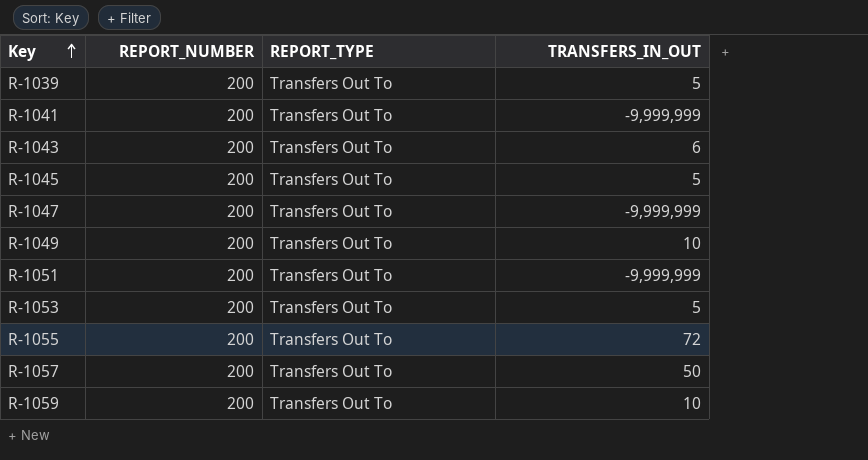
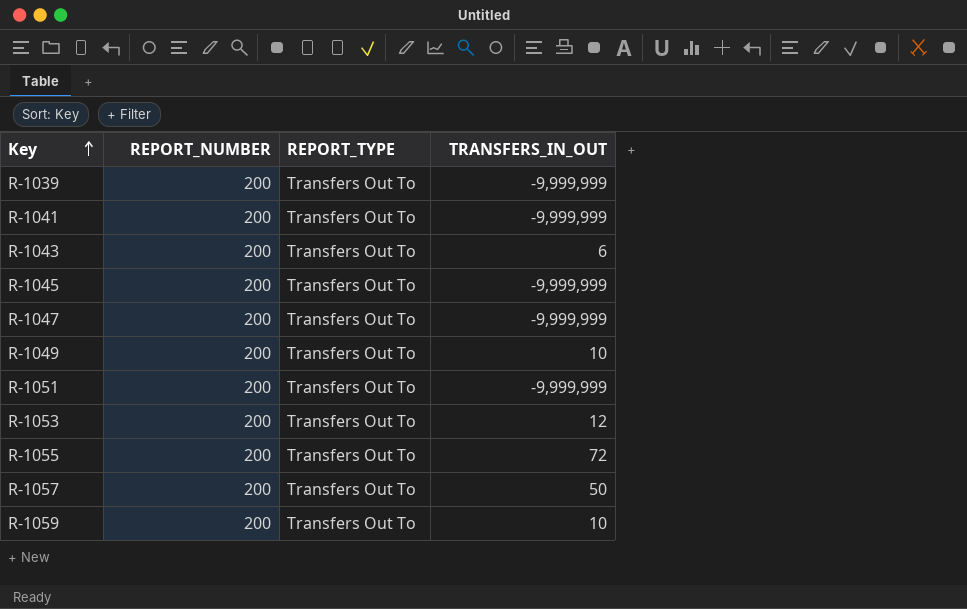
R-1039 | TRANSFERS_IN_OUT: 5 -> -9,999,999
R-1045 | TRANSFERS_IN_OUT: 5 -> -9,999,999
R-1053 | TRANSFERS_IN_OUT: 5 -> 12

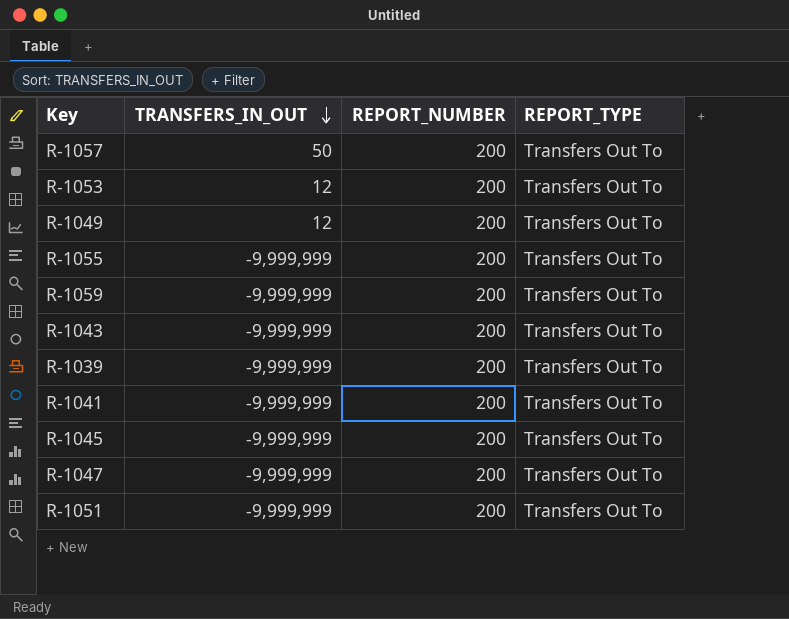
row order: Key ascending -> TRANSFERS_IN_OUT descending
column TRANSFERS_IN_OUT | position: 4 -> 2
R-1049 | TRANSFERS_IN_OUT: 10 -> 12
R-1055 | TRANSFERS_IN_OUT: 72 -> -9,999,999
R-1059 | TRANSFERS_IN_OUT: 10 -> -9,999,999
R-1043 | TRANSFERS_IN_OUT: 6 -> -9,999,999

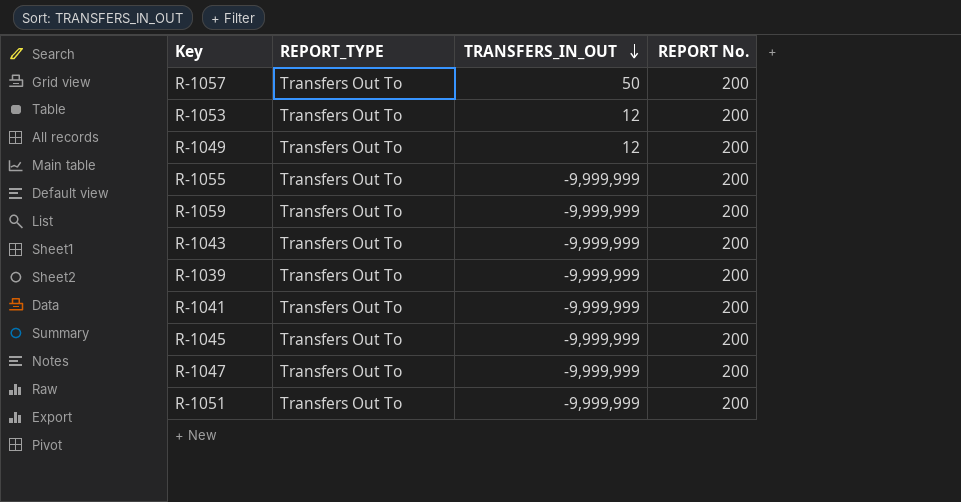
column REPORT_TYPE | position: 4 -> 2
column name: REPORT_NUMBER -> REPORT No.

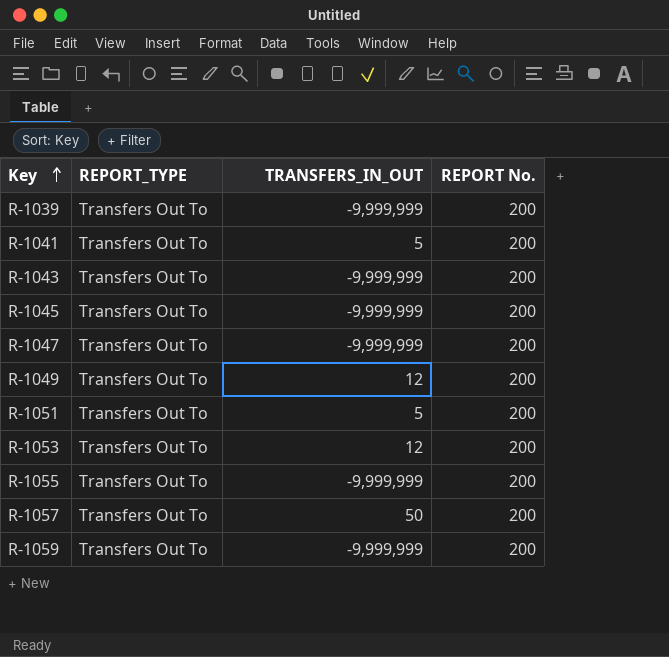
row order: TRANSFERS_IN_OUT descending -> Key ascending
R-1041 | TRANSFERS_IN_OUT: -9,999,999 -> 5
R-1051 | TRANSFERS_IN_OUT: -9,999,999 -> 5

